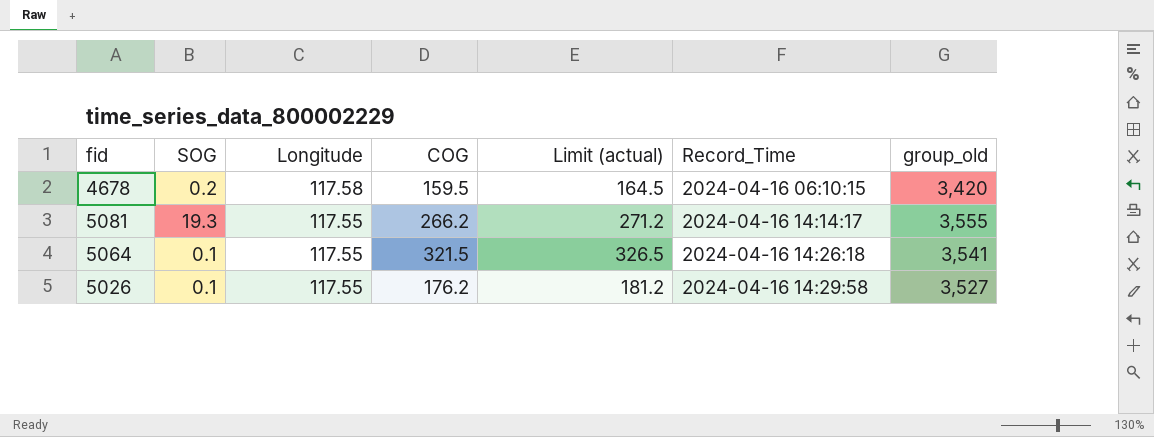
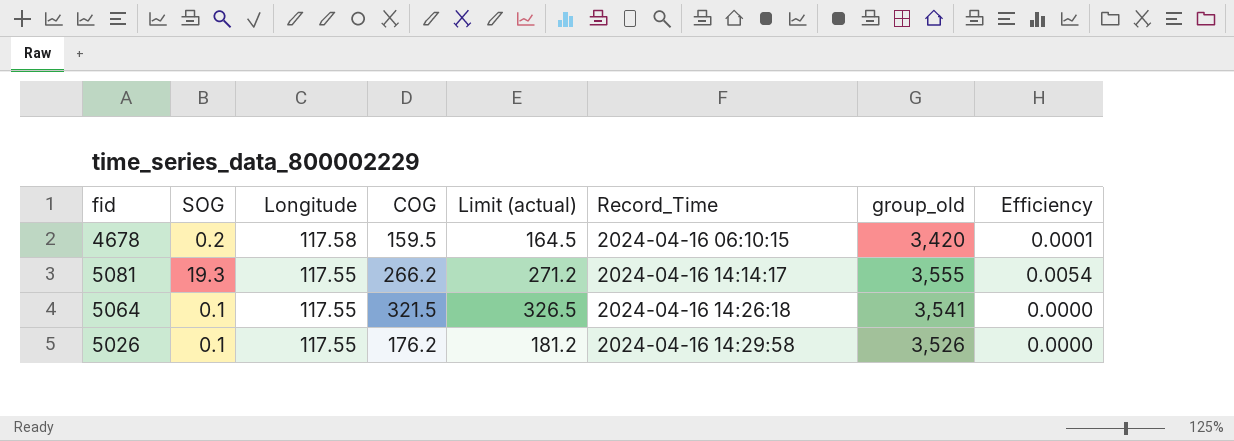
column Efficiency | formula: none -> [SOG] / [group_old]
5026 | group_old: 3,527 -> 3,526

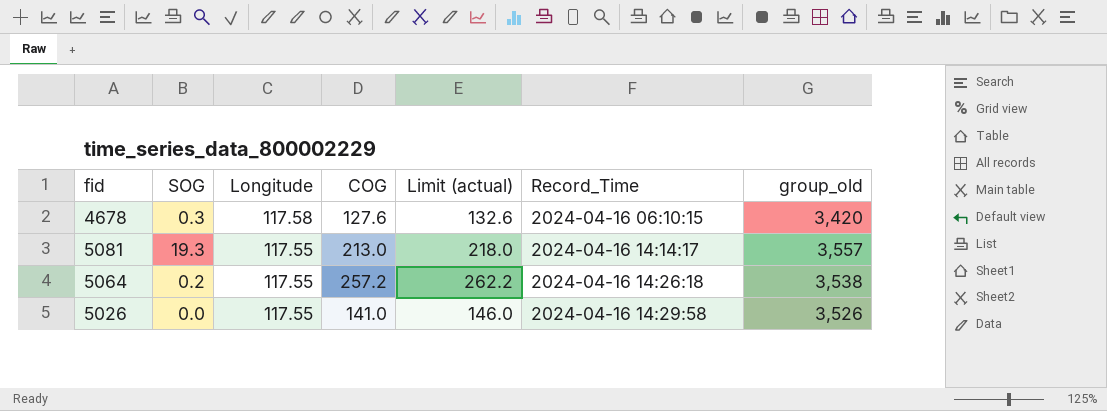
column Efficiency | formula: [SOG] / [group_old] -> none
4678 | SOG: 0.2 -> 0.3
4678 | COG: 159.5 -> 127.6
4678 | Limit (actual): 164.5 -> 132.6
5081 | COG: 266.2 -> 213.0
5081 | Limit (actual): 271.2 -> 218.0
5081 | group_old: 3,555 -> 3,557
5064 | SOG: 0.1 -> 0.2
5064 | COG: 321.5 -> 257.2
5064 | Limit (actual): 326.5 -> 262.2
5064 | group_old: 3,541 -> 3,538
5026 | SOG: 0.1 -> 0.0
5026 | COG: 176.2 -> 141.0
5026 | Limit (actual): 181.2 -> 146.0

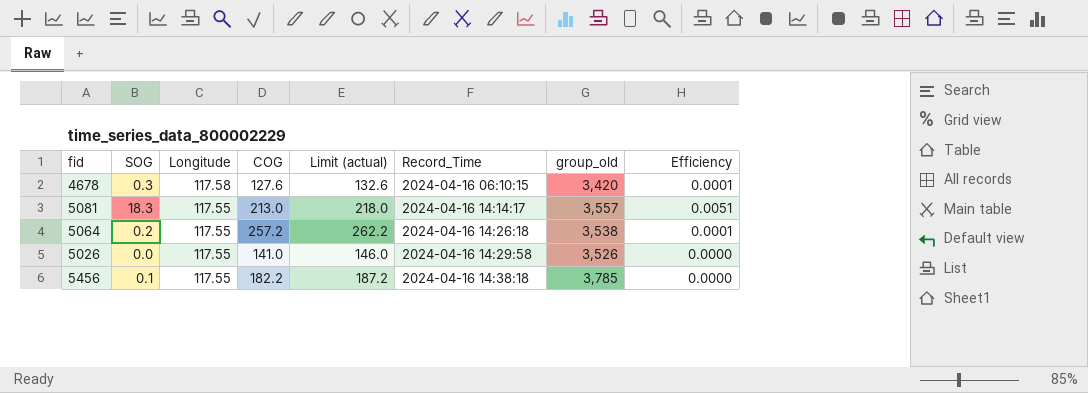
column Efficiency | formula: none -> [SOG] / [group_old]
5081 | SOG: 19.3 -> 18.3
row 5456: none -> 0.1 | 117.55 | 182.2 | 187.2 | 2024-04-16 14:38:18 | 3,785 | 0.0000

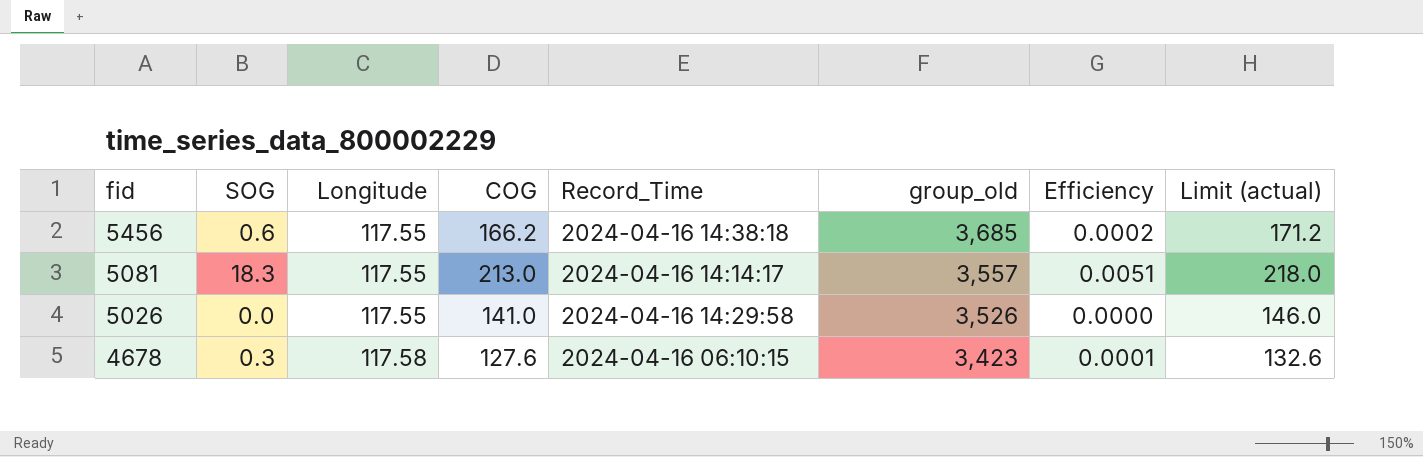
row order: Longitude descending -> fid descending
column Limit (actual) | position: 5 -> 8
row 5064: 0.2 | 117.55 | 257.2 | 262.2 | 2024-04-16 14:26:18 | 3,538 | 0.0001 -> none
5456 | SOG: 0.1 -> 0.6
5456 | COG: 182.2 -> 166.2
5456 | group_old: 3,785 -> 3,685
5456 | Efficiency: 0.0000 -> 0.0002
5456 | Limit (actual): 187.2 -> 171.2
4678 | group_old: 3,420 -> 3,423

